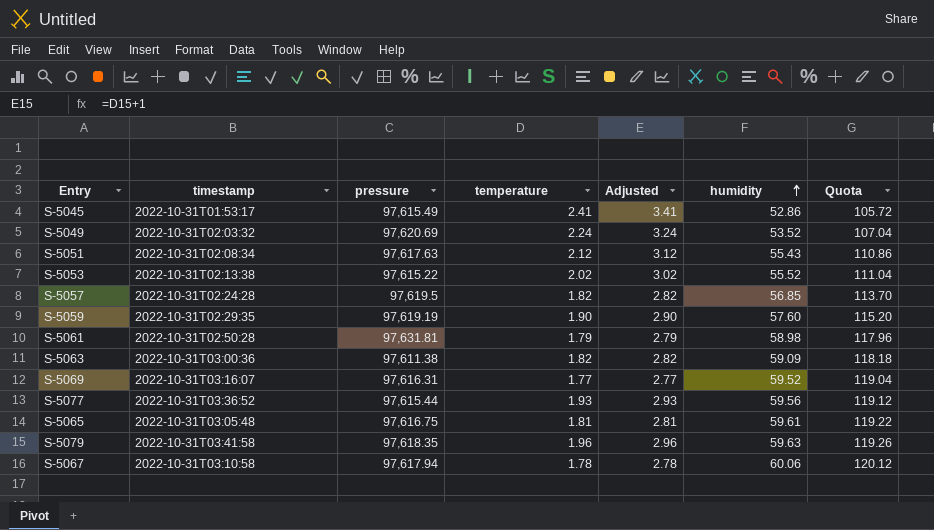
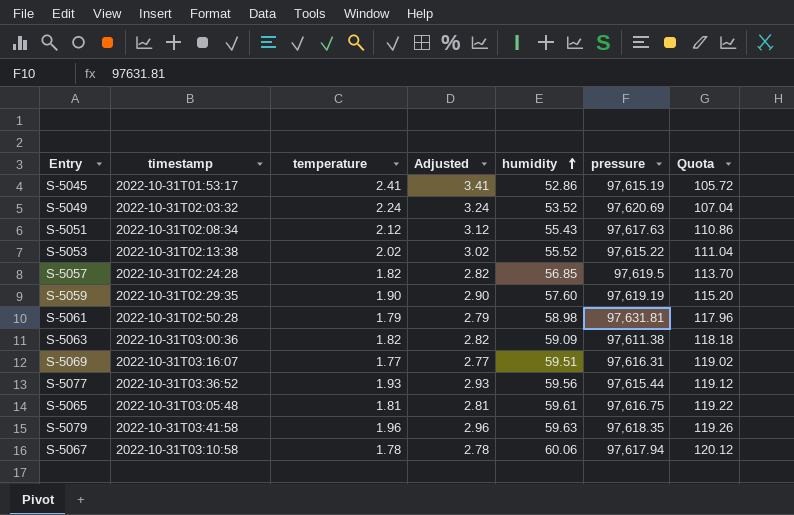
column pressure | position: 3 -> 6
S-5045 | pressure: 97,615.49 -> 97,615.19
S-5069 | humidity: 59.52 -> 59.51
S-5069 | Quota: 119.04 -> 119.02

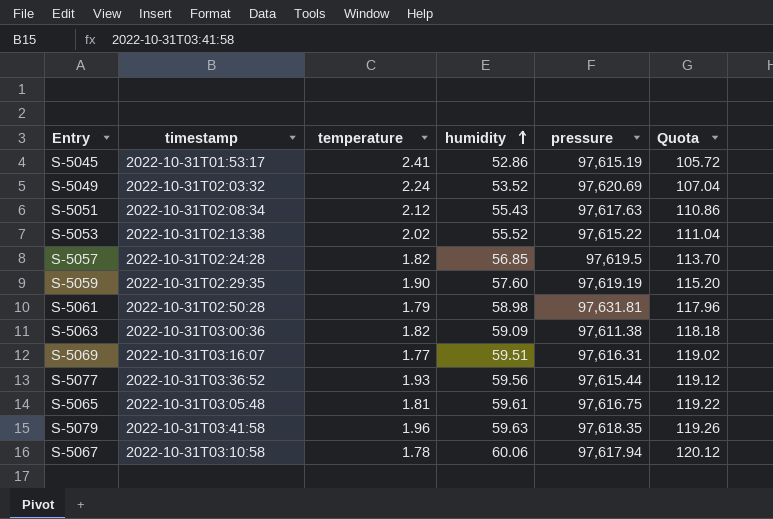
column Adjusted | formula: [temperature] + 1 -> none

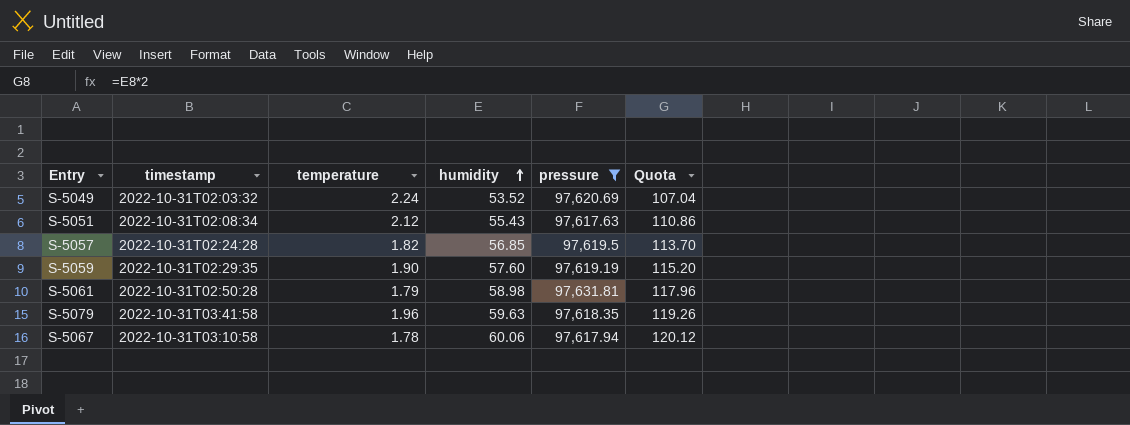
filter: none -> pressure >= 97,617.63

